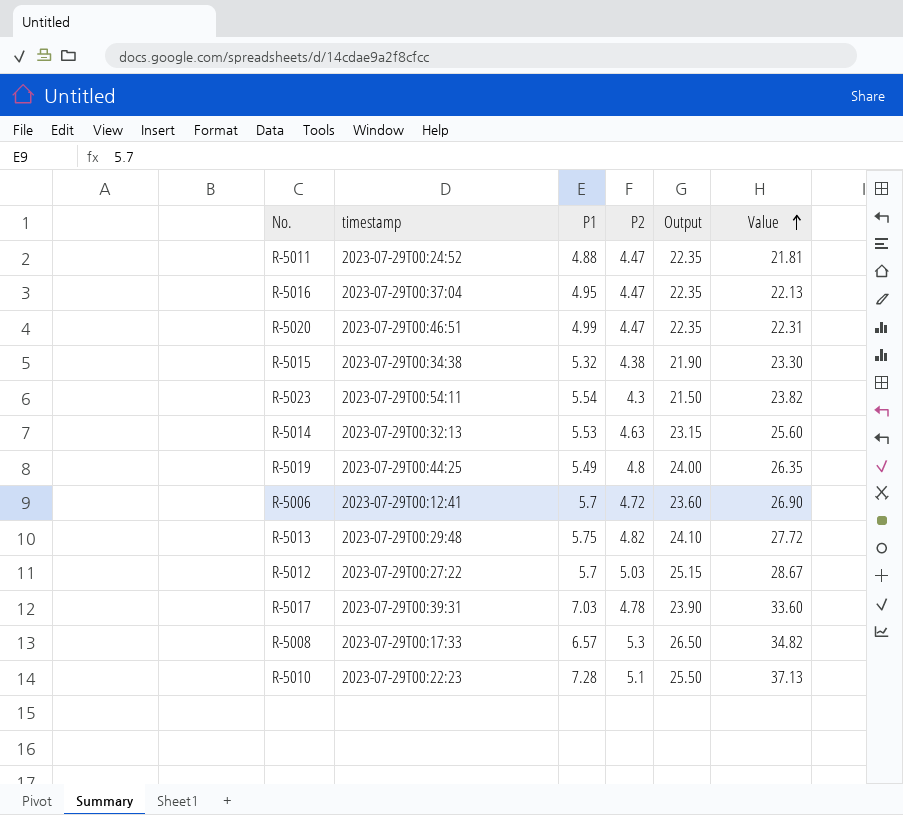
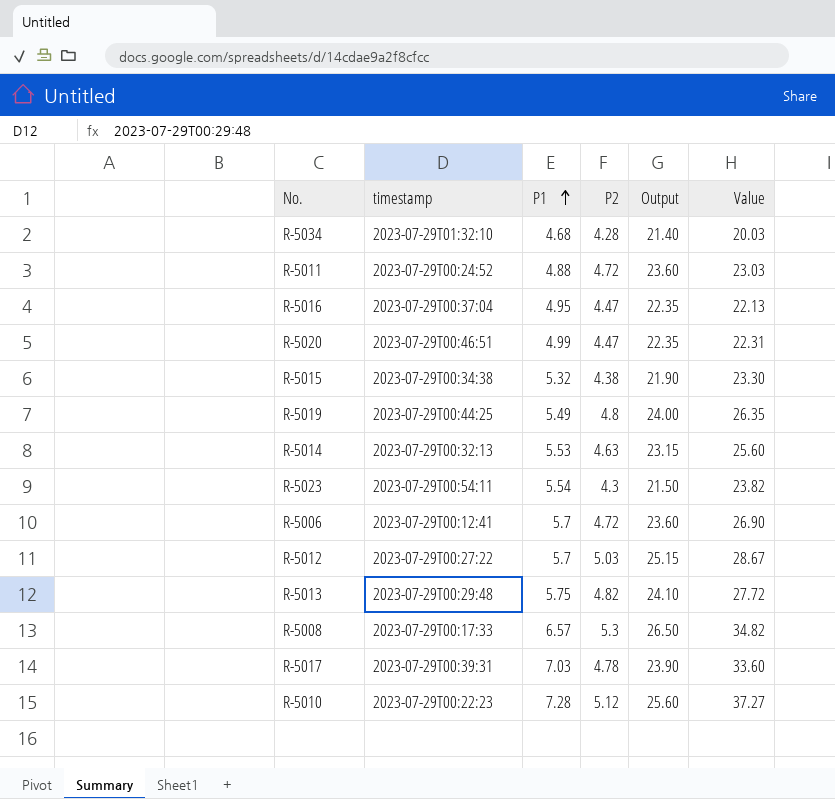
row order: Value ascending -> P1 ascending
row R-5034: none -> 2023-07-29T01:32:10 | 4.68 | 4.28 | 21.40 | 20.03
R-5011 | P2: 4.47 -> 4.72
R-5011 | Output: 22.35 -> 23.60
R-5011 | Value: 21.81 -> 23.03
R-5010 | P2: 5.1 -> 5.12
R-5010 | Output: 25.50 -> 25.60
R-5010 | Value: 37.13 -> 37.27

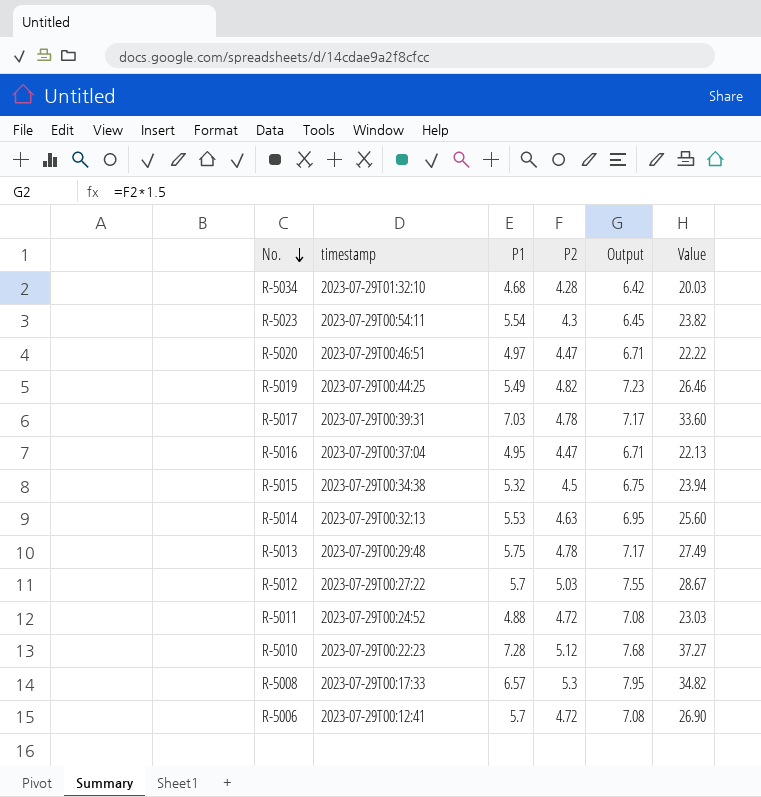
row order: P1 ascending -> No. descending
column Output | formula: [P2] * 5 -> [P2] * 1.5
R-5020 | P1: 4.99 -> 4.97
R-5020 | Value: 22.31 -> 22.22
R-5019 | P2: 4.8 -> 4.82
R-5019 | Value: 26.35 -> 26.46
R-5015 | P2: 4.38 -> 4.5
R-5015 | Value: 23.30 -> 23.94
R-5013 | P2: 4.82 -> 4.78
R-5013 | Value: 27.72 -> 27.49

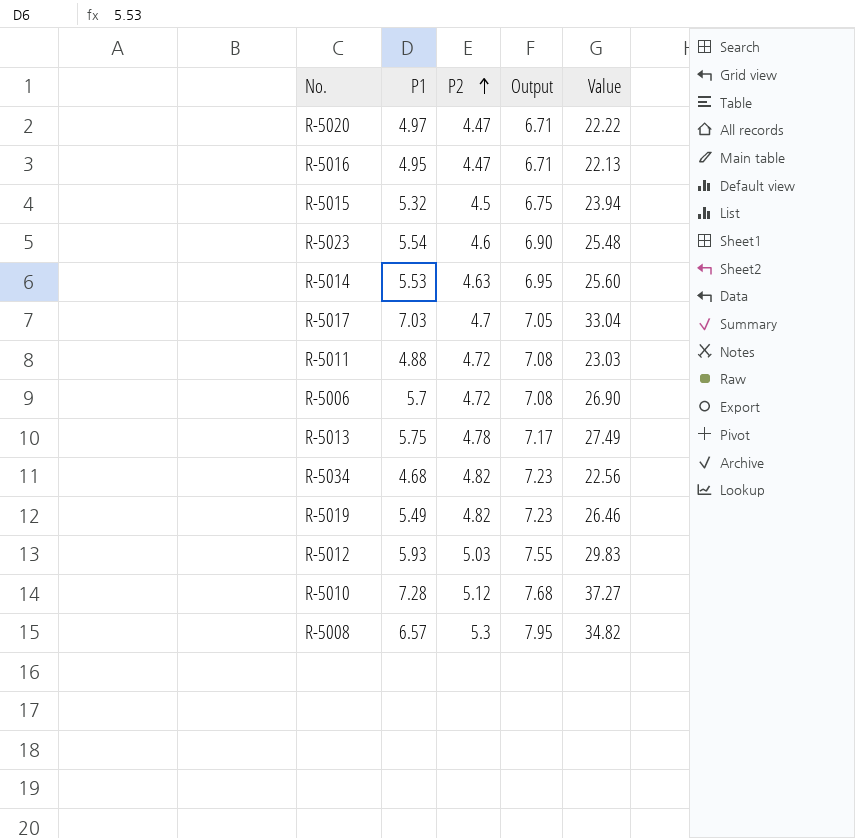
row order: No. descending -> P2 ascending
column timestamp | position: 2 -> none
R-5023 | P2: 4.3 -> 4.6
R-5023 | Output: 6.45 -> 6.90
R-5023 | Value: 23.82 -> 25.48
R-5017 | P2: 4.78 -> 4.7
R-5017 | Output: 7.17 -> 7.05
R-5017 | Value: 33.60 -> 33.04
R-5034 | P2: 4.28 -> 4.82
R-5034 | Output: 6.42 -> 7.23
R-5034 | Value: 20.03 -> 22.56
R-5012 | P1: 5.7 -> 5.93
R-5012 | Value: 28.67 -> 29.83

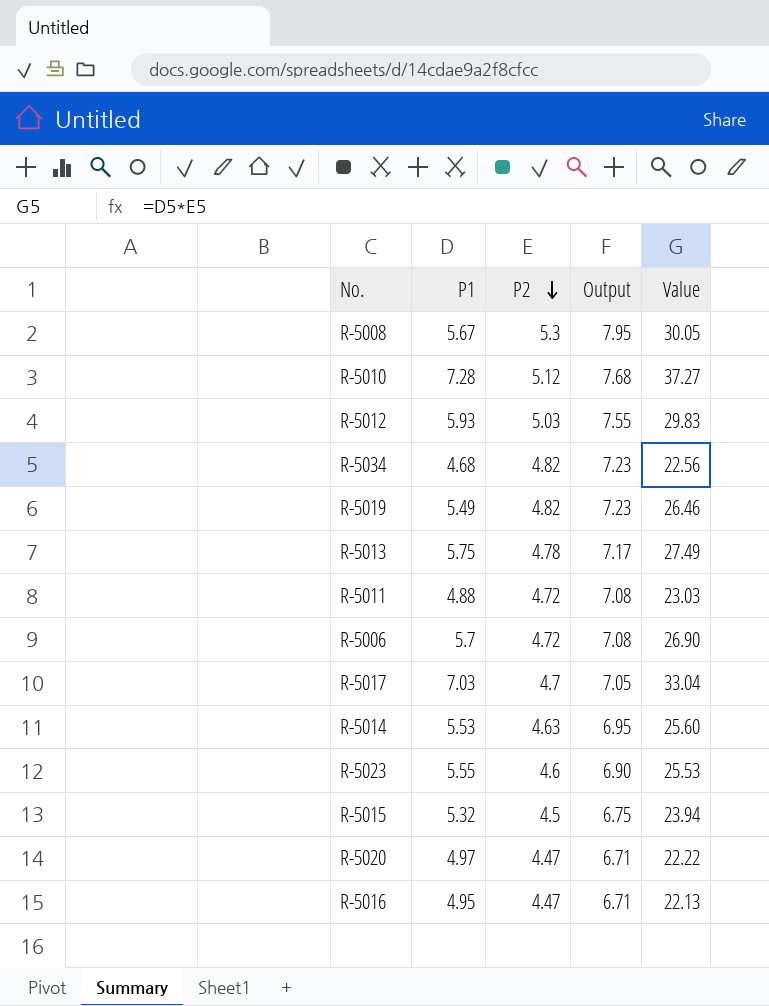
row order: P2 ascending -> P2 descending
R-5008 | P1: 6.57 -> 5.67
R-5008 | Value: 34.82 -> 30.05
R-5023 | P1: 5.54 -> 5.55
R-5023 | Value: 25.48 -> 25.53

